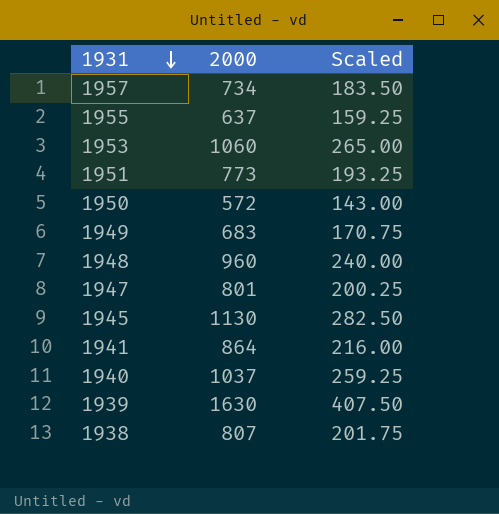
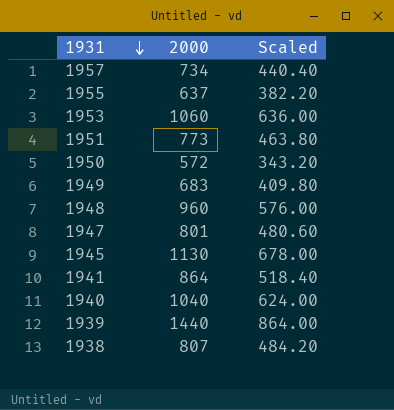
column Scaled | formula: [2000] * 0.25 -> [2000] * 0.6
1940 | 2000: 1037 -> 1040
1939 | 2000: 1630 -> 1440

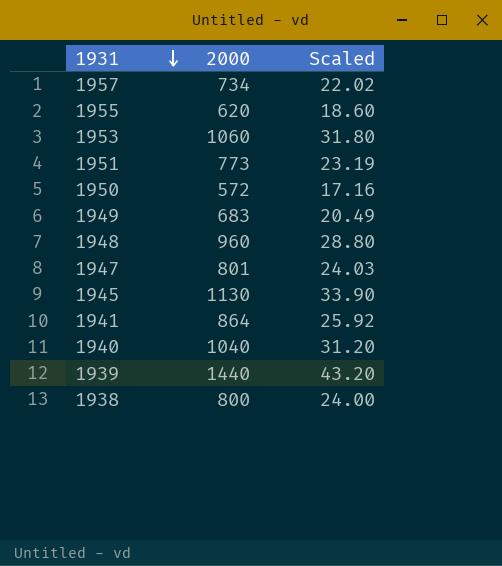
column Scaled | formula: [2000] * 0.6 -> [2000] * 0.03
1955 | 2000: 637 -> 620
1938 | 2000: 807 -> 800

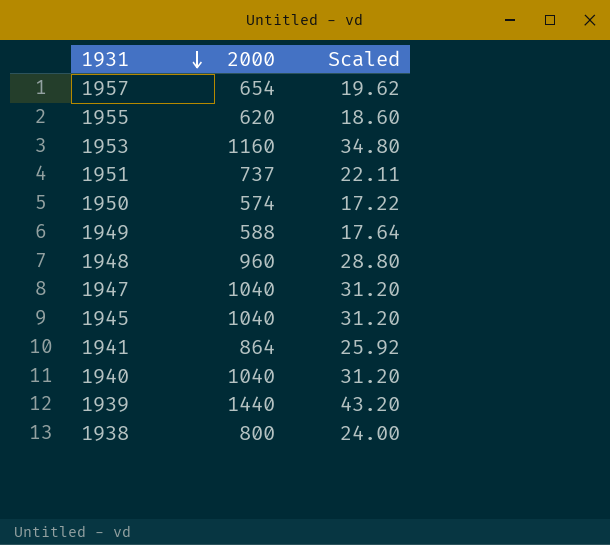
1957 | 2000: 734 -> 654
1957 | Scaled: 22.02 -> 19.62
1953 | 2000: 1060 -> 1160
1953 | Scaled: 31.80 -> 34.80
1951 | 2000: 773 -> 737
1951 | Scaled: 23.19 -> 22.11
1950 | 2000: 572 -> 574
1950 | Scaled: 17.16 -> 17.22
1949 | 2000: 683 -> 588
1949 | Scaled: 20.49 -> 17.64
1947 | 2000: 801 -> 1040
1947 | Scaled: 24.03 -> 31.20
1945 | 2000: 1130 -> 1040
1945 | Scaled: 33.90 -> 31.20

